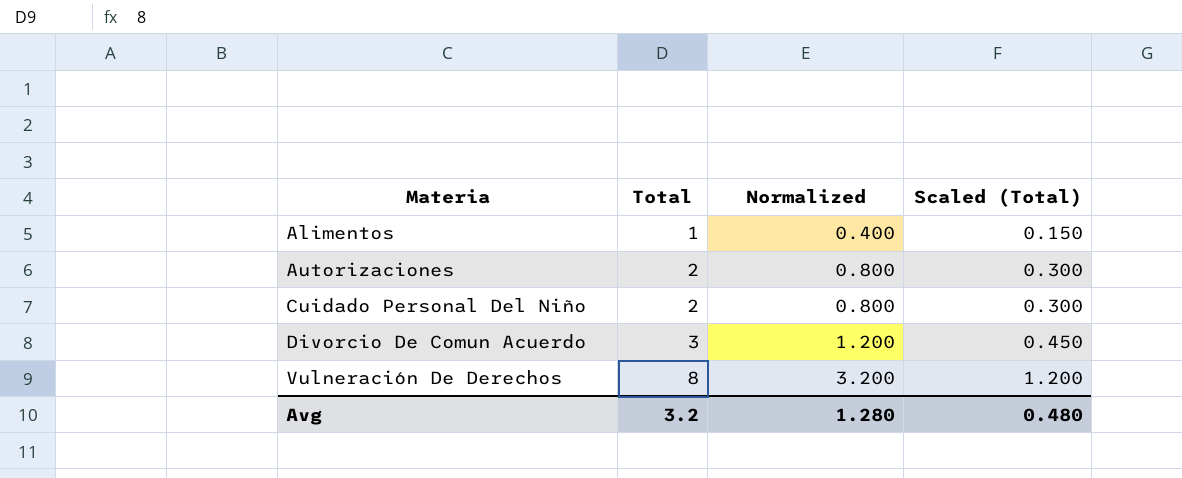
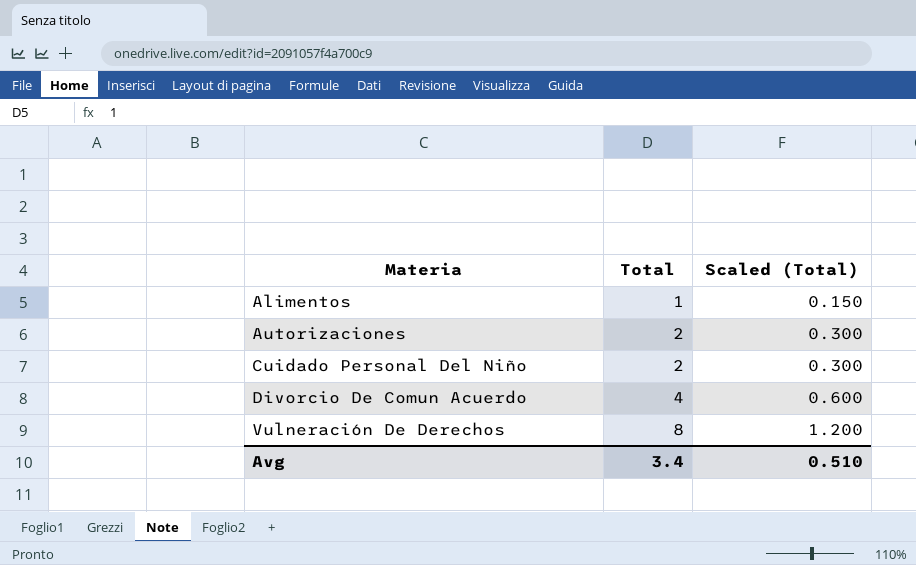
column Normalized | formula: [Total] * 0.4 -> none
Divorcio De Comun Acuerdo | Total: 3 -> 4
Divorcio De Comun Acuerdo | Scaled (Total): 0.450 -> 0.600
Avg | Total: 3.2 -> 3.4
Avg | Scaled (Total): 0.480 -> 0.510

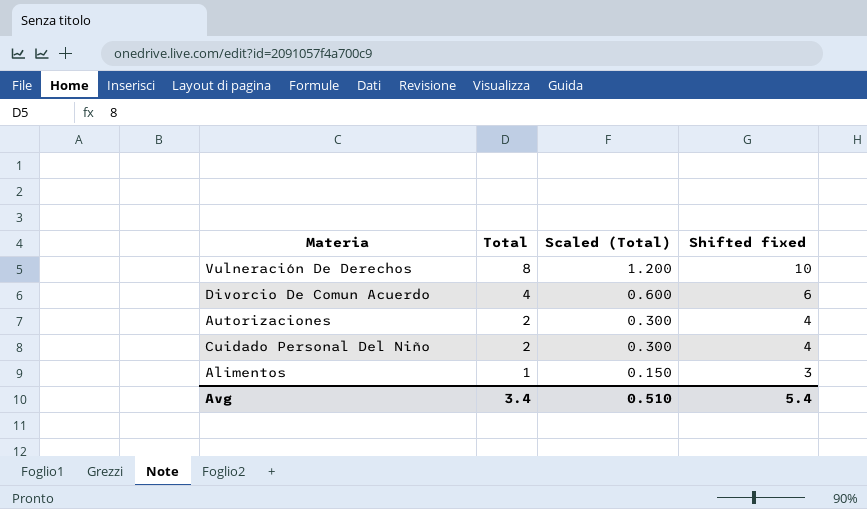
row order: Materia ascending -> Total descending
column Shifted fixed | formula: none -> [Total] + 2

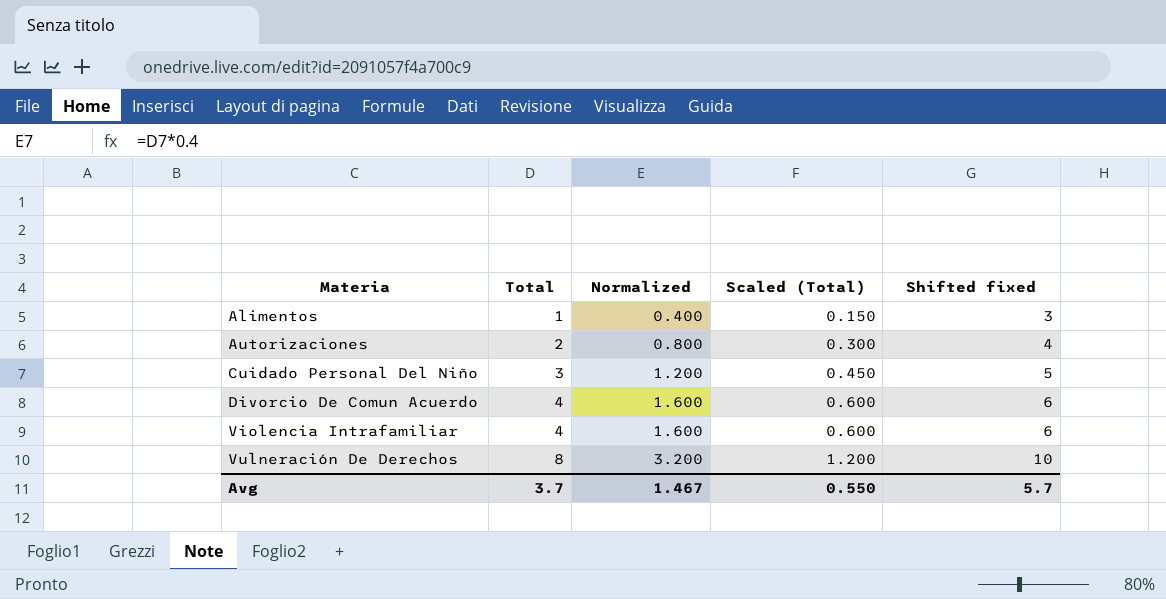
row order: Total descending -> Materia ascending
column Normalized | formula: none -> [Total] * 0.4
Cuidado Personal Del Niño | Total: 2 -> 3
Cuidado Personal Del Niño | Scaled (Total): 0.300 -> 0.450
Cuidado Personal Del Niño | Shifted fixed: 4 -> 5
row Violencia Intrafamiliar: none -> 4 | 1.600 | 0.600 | 6
Avg | Total: 3.4 -> 3.7
Avg | Scaled (Total): 0.510 -> 0.550
Avg | Shifted fixed: 5.4 -> 5.7

